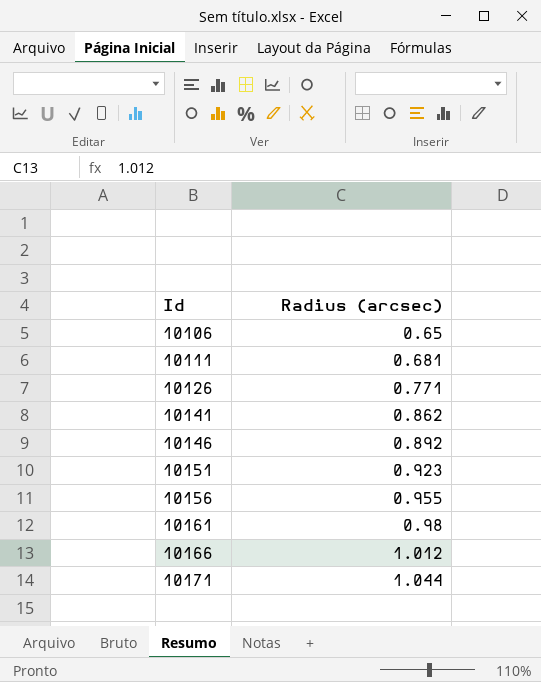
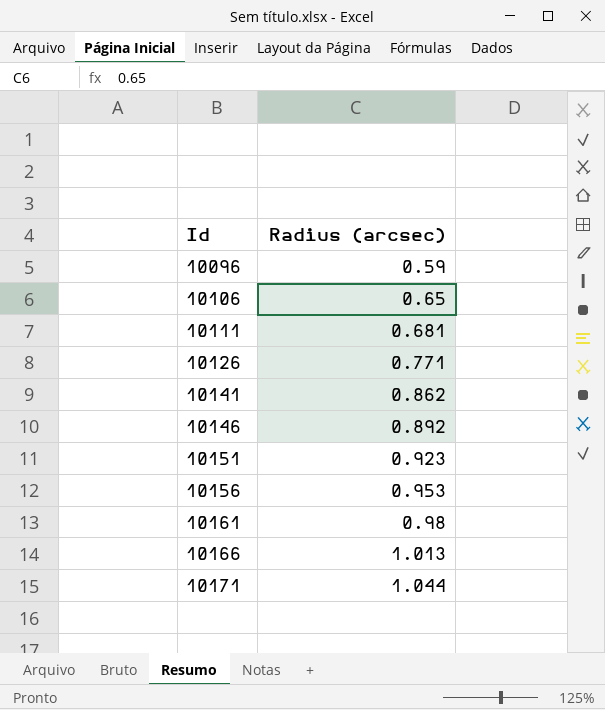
row 10096: none -> 0.59
10156 | Radius (arcsec): 0.955 -> 0.953
10166 | Radius (arcsec): 1.012 -> 1.013

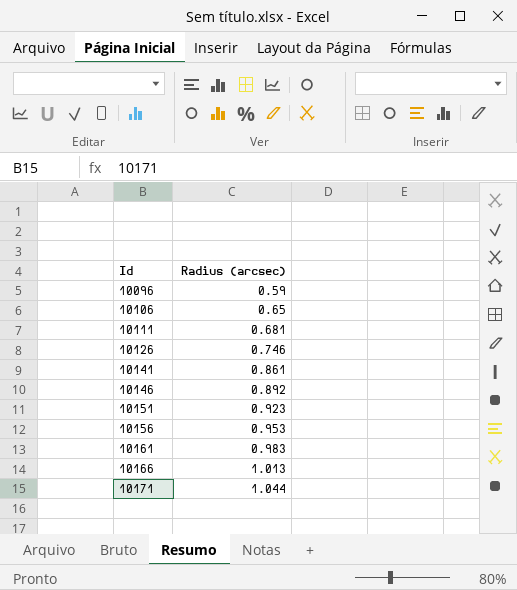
10126 | Radius (arcsec): 0.771 -> 0.746
10141 | Radius (arcsec): 0.862 -> 0.861
10161 | Radius (arcsec): 0.98 -> 0.983

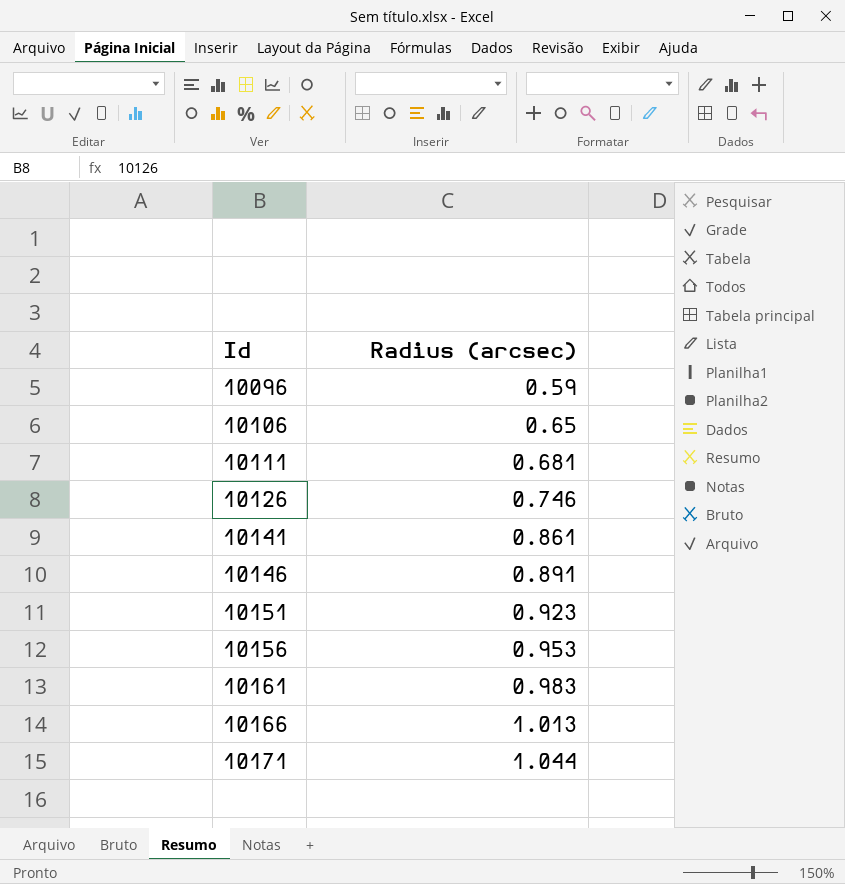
10146 | Radius (arcsec): 0.892 -> 0.891

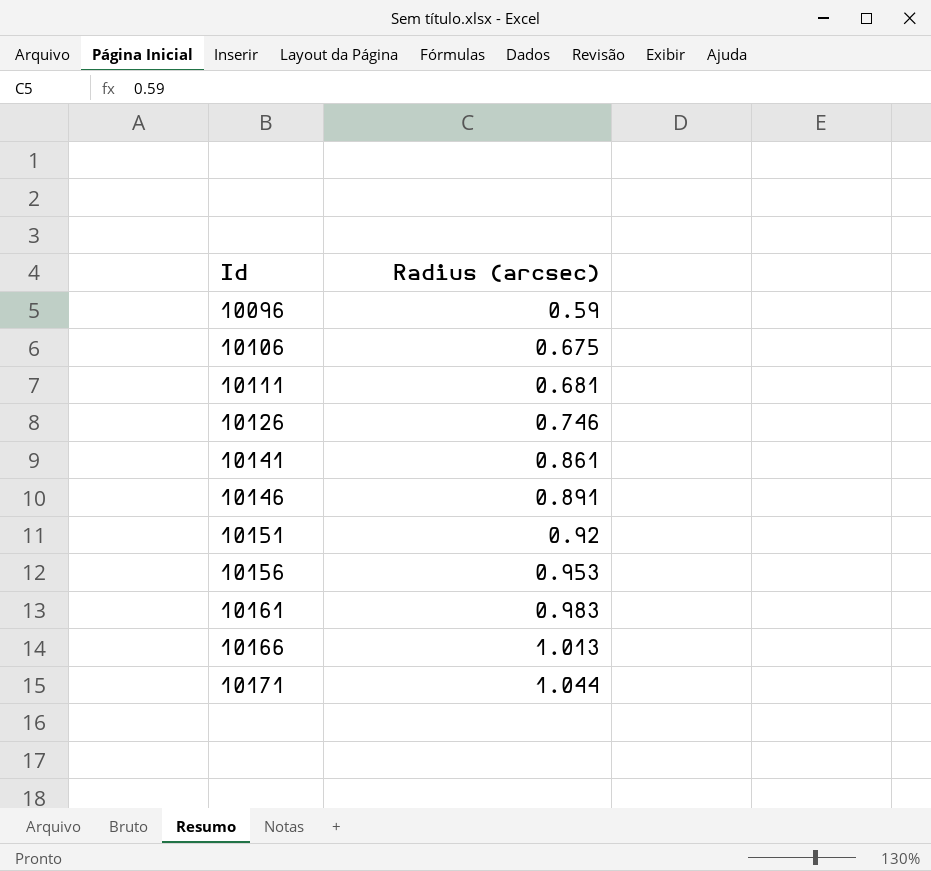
10106 | Radius (arcsec): 0.65 -> 0.675
10151 | Radius (arcsec): 0.923 -> 0.92

